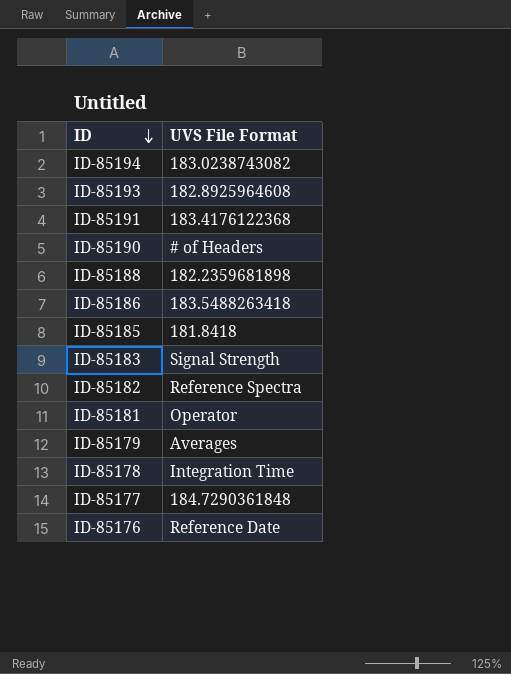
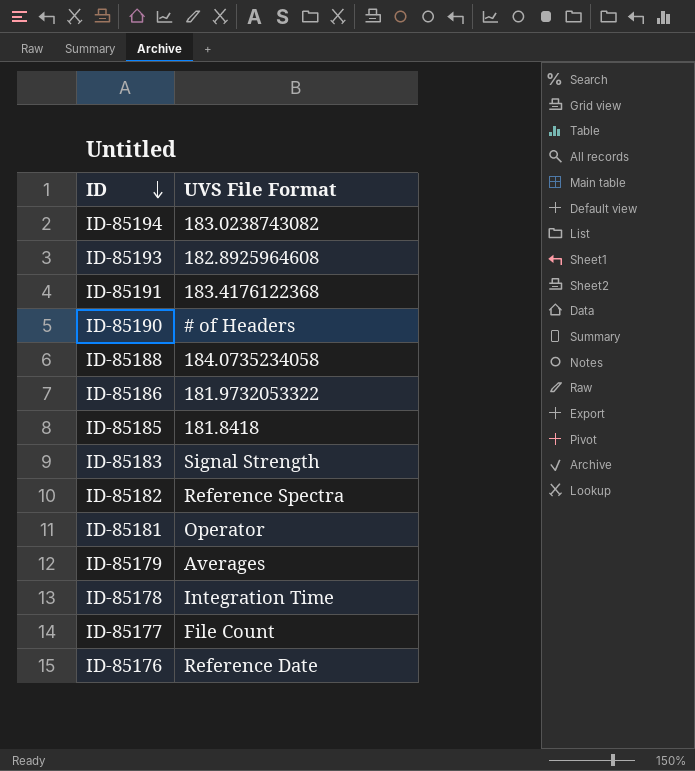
ID-85188 | UVS File Format: 182.2359681898 -> 184.0735234058
ID-85186 | UVS File Format: 183.5488263418 -> 181.9732053322
ID-85177 | UVS File Format: 184.7290361848 -> File Count

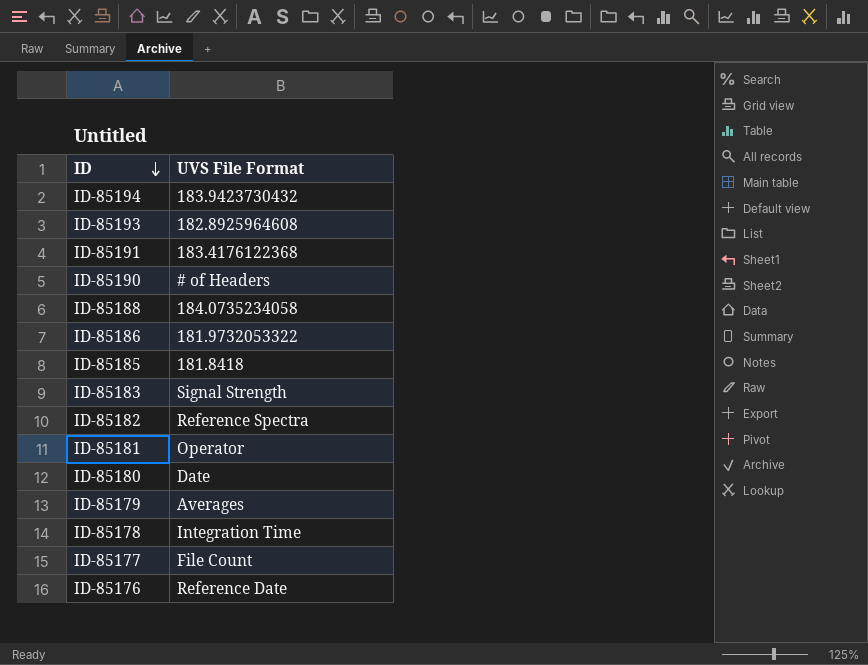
ID-85194 | UVS File Format: 183.0238743082 -> 183.9423730432
row ID-85180: none -> Date

